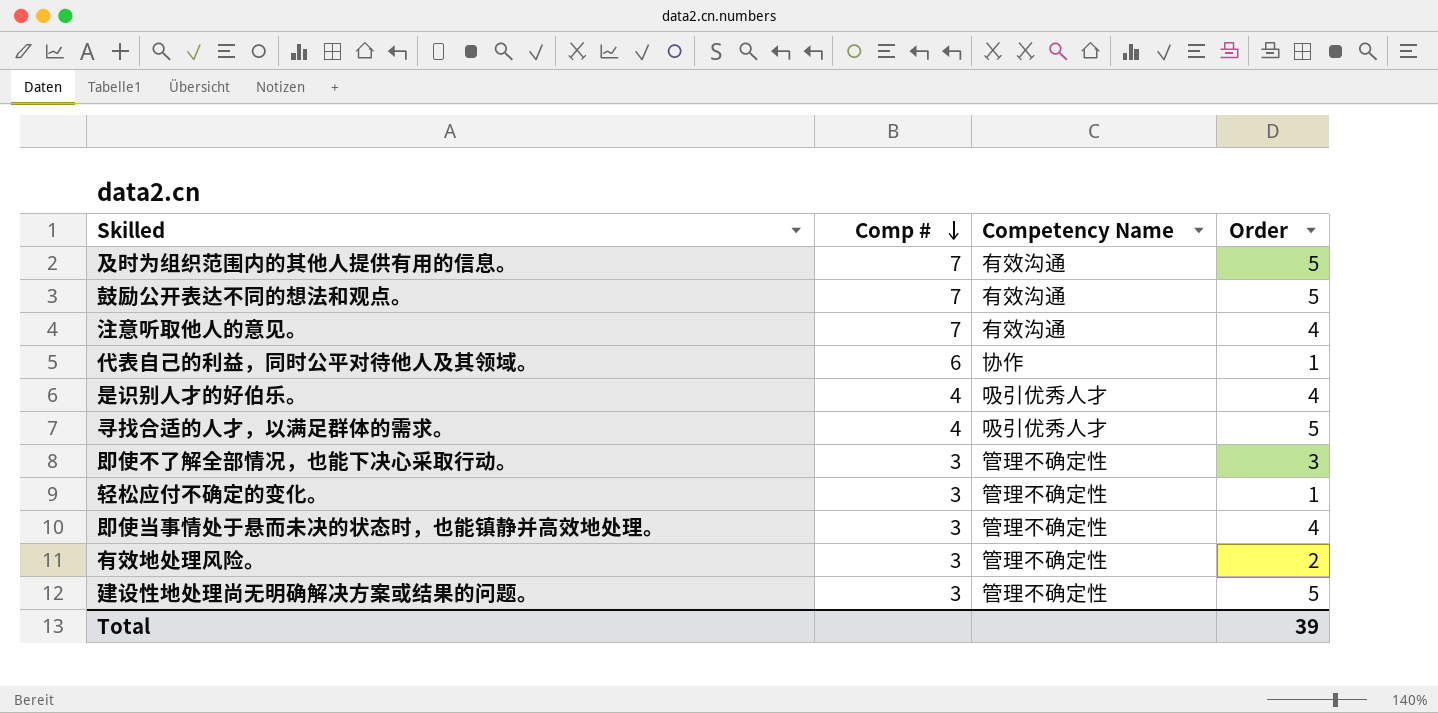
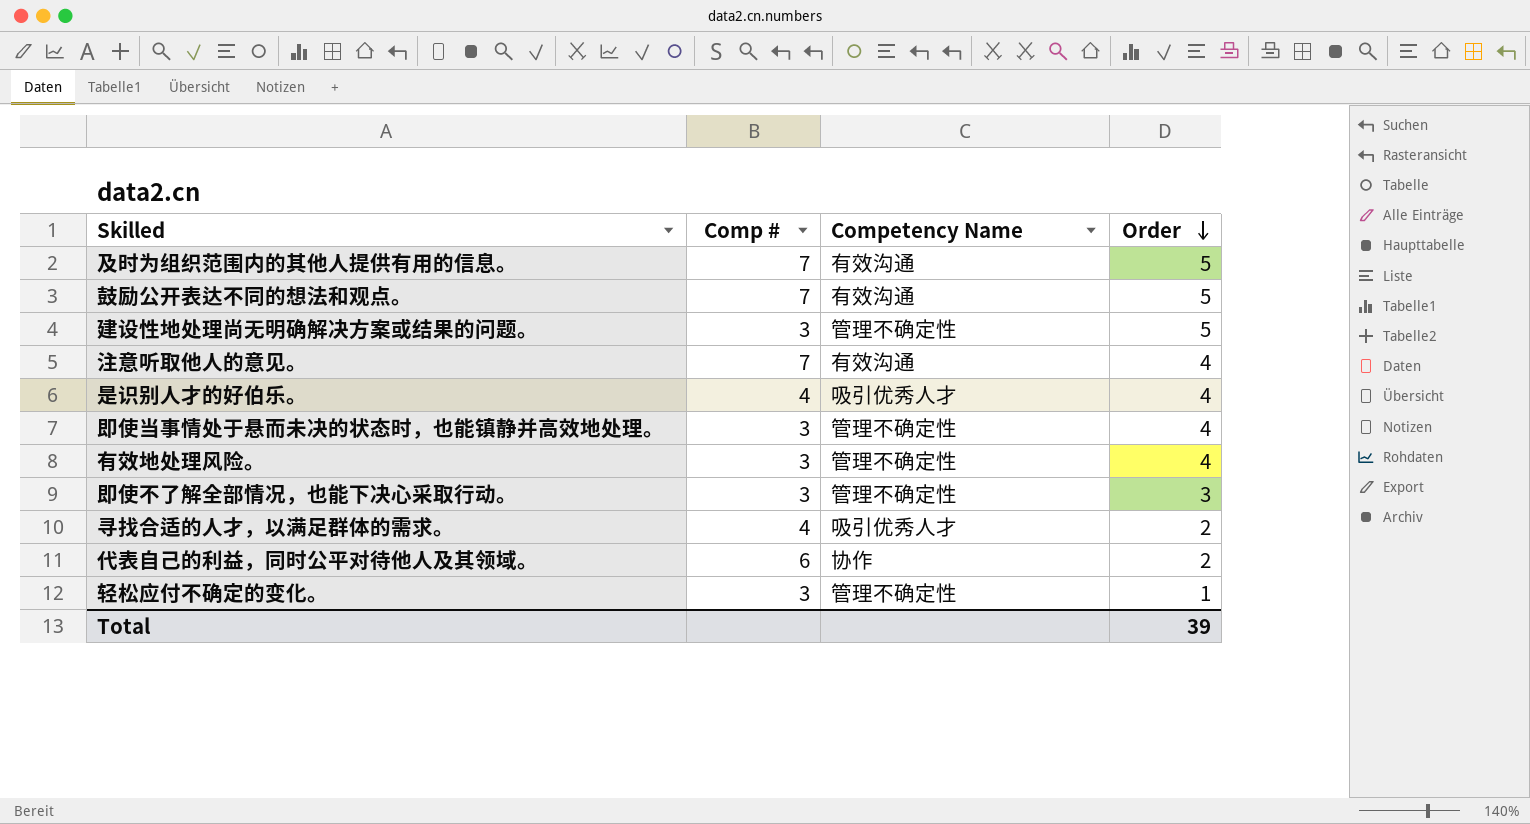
row order: Comp # descending -> Order descending
有效地处理风险。 | Order: 2 -> 4
寻找合适的人才，以满足群体的需求。 | Order: 5 -> 2
代表自己的利益，同时公平对待他人及其领域。 | Order: 1 -> 2

